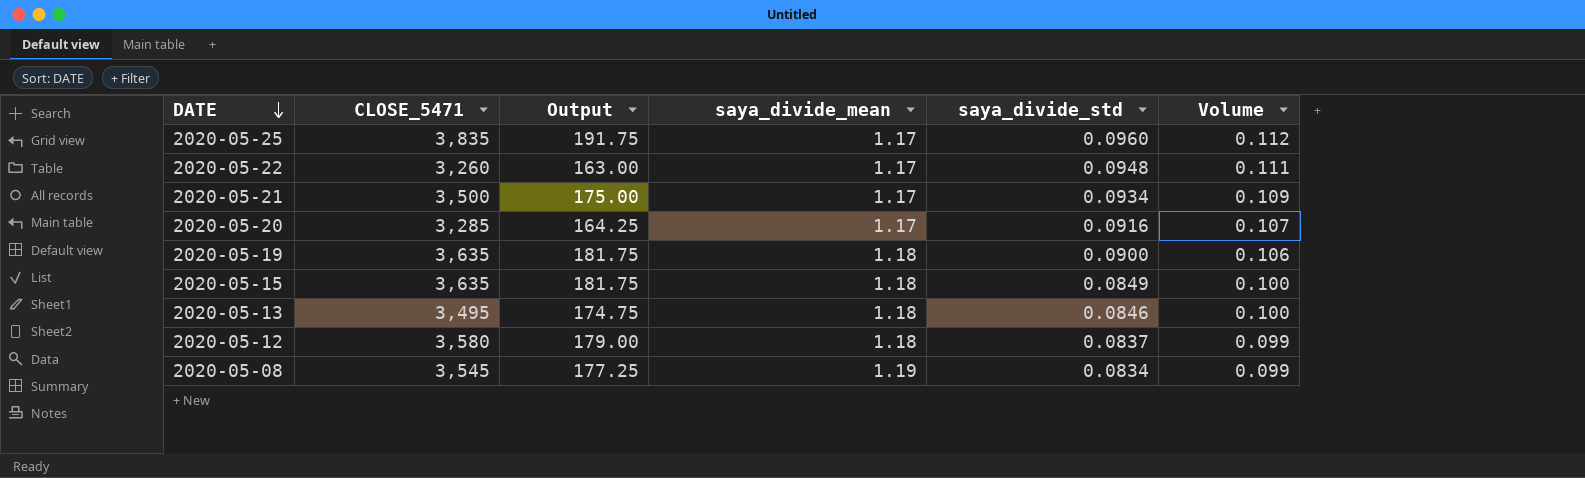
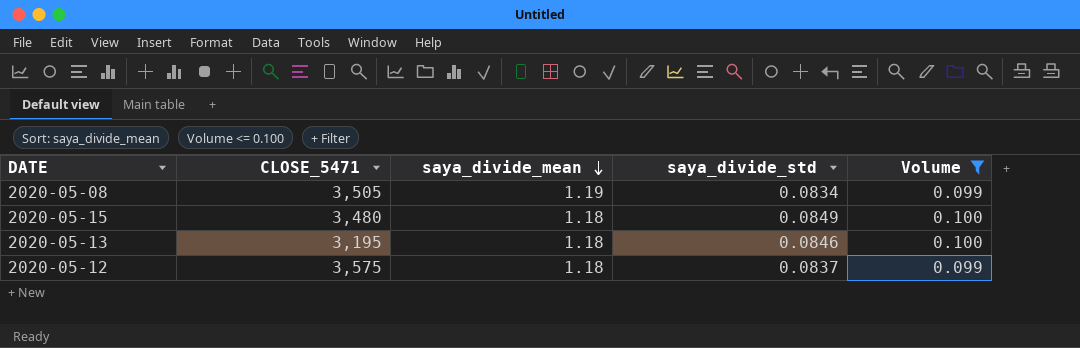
filter: none -> Volume <= 0.100
row order: DATE descending -> saya_divide_mean descending
column Output | formula: [CLOSE_5471] * 0.05 -> none
2020-05-08 | CLOSE_5471: 3,545 -> 3,505
2020-05-15 | CLOSE_5471: 3,635 -> 3,480
2020-05-13 | CLOSE_5471: 3,495 -> 3,195
2020-05-12 | CLOSE_5471: 3,580 -> 3,575

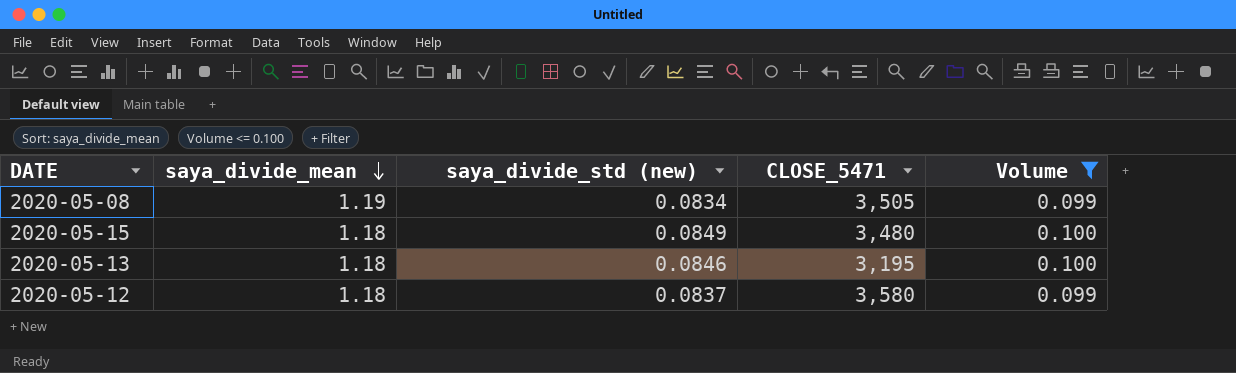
column name: saya_divide_std -> saya_divide_std (new)
column CLOSE_5471 | position: 2 -> 4
2020-05-12 | CLOSE_5471: 3,575 -> 3,580

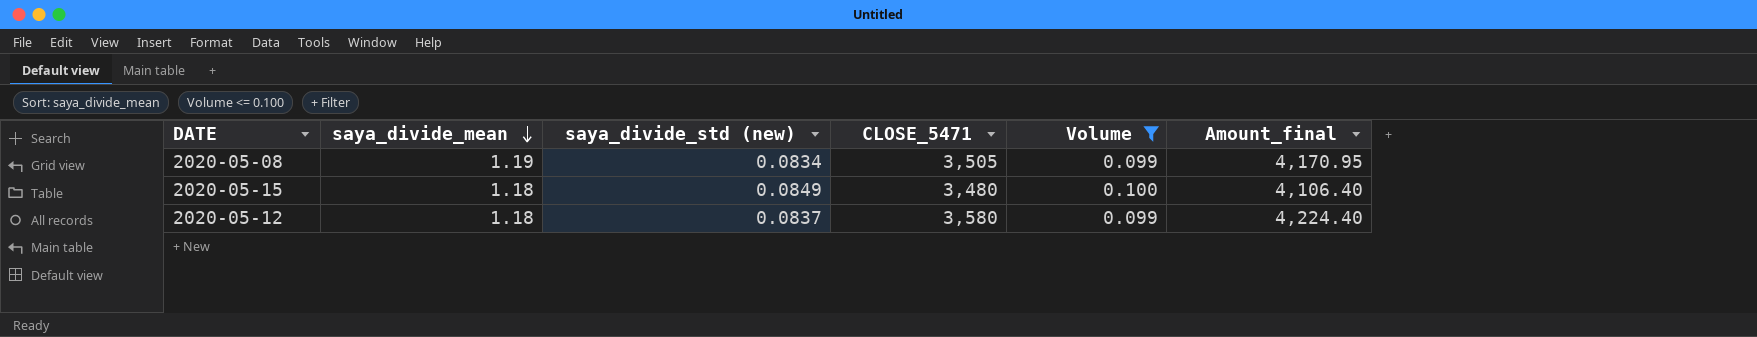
column Amount_final | formula: none -> [saya_divide_mean] * [CLOSE_5471]
row 2020-05-13: 1.18 | 0.0846 | 3,195 | 0.100 -> none

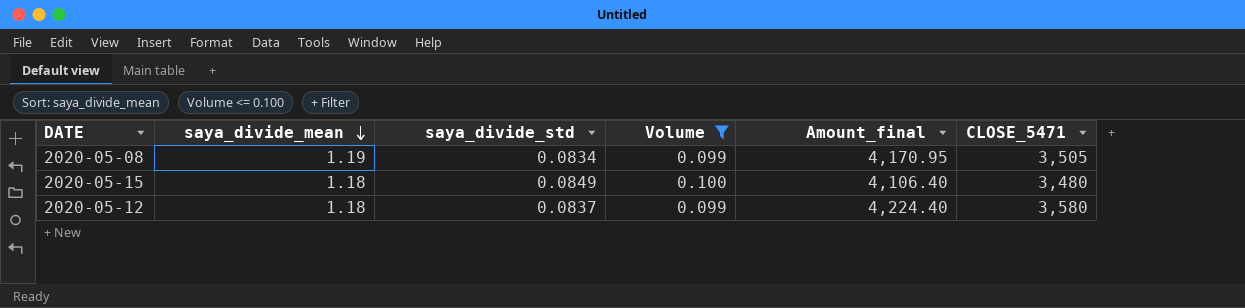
column name: saya_divide_std (new) -> saya_divide_std
column CLOSE_5471 | position: 4 -> 6

